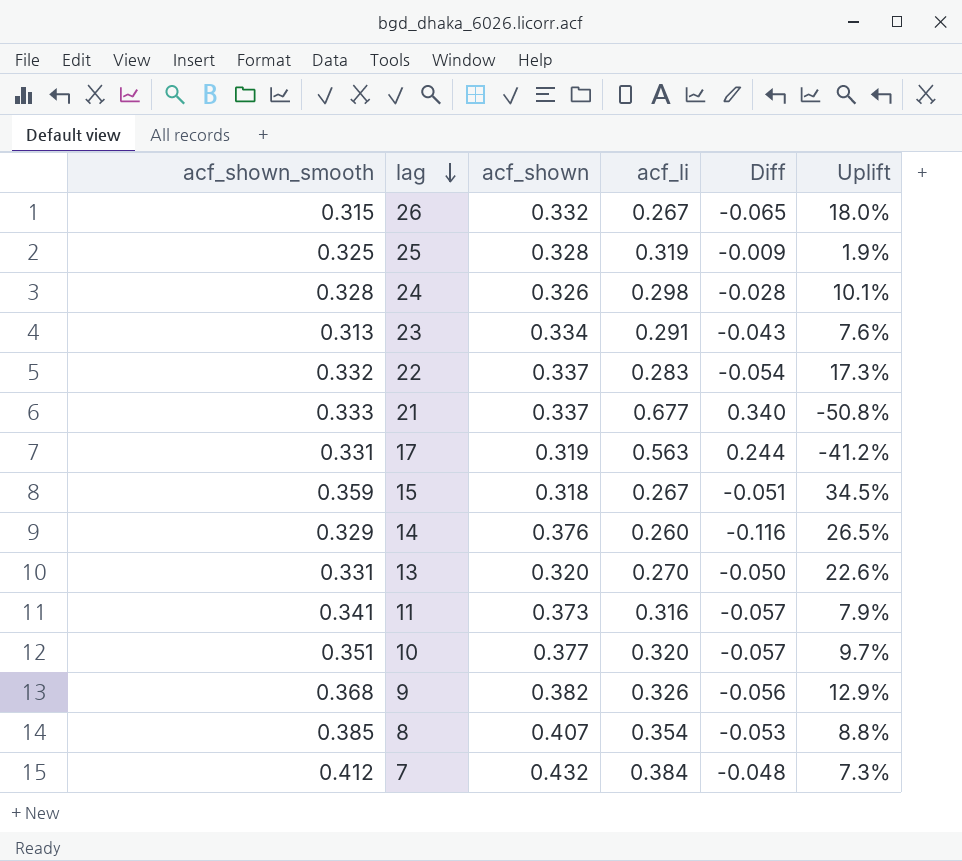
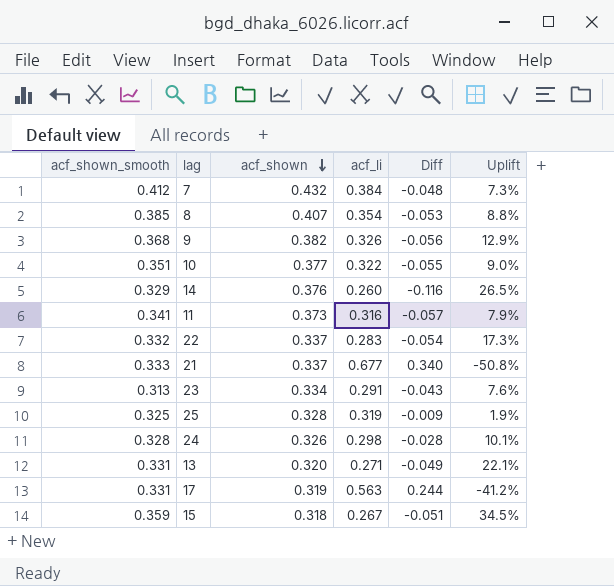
row order: lag descending -> acf_shown descending
row 26: 0.315 | 0.332 | 0.267 | -0.065 | 18.0% -> none
10 | acf_li: 0.320 -> 0.322
10 | Diff: -0.057 -> -0.055
10 | Uplift: 9.7% -> 9.0%
13 | acf_li: 0.270 -> 0.271
13 | Diff: -0.050 -> -0.049
13 | Uplift: 22.6% -> 22.1%

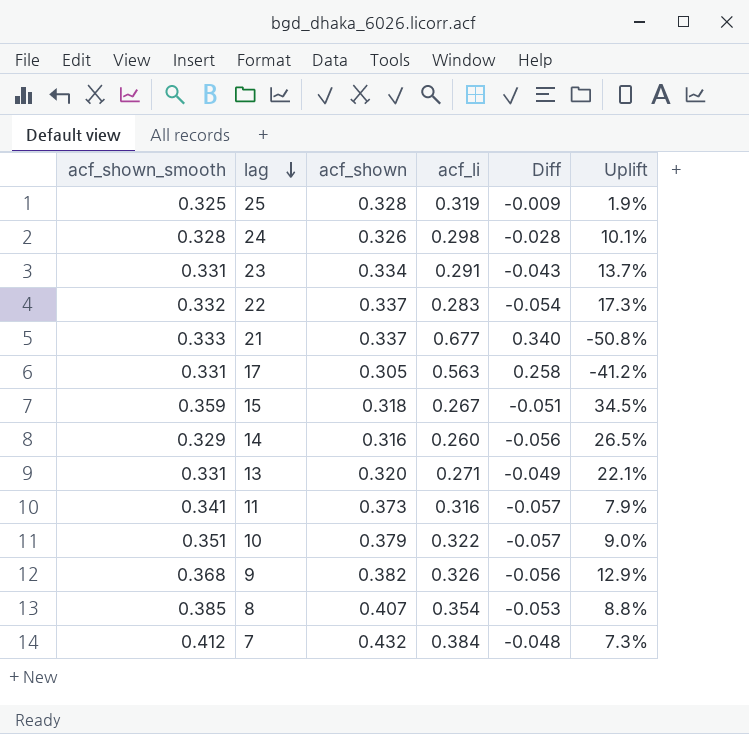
row order: acf_shown descending -> lag descending
23 | acf_shown_smooth: 0.313 -> 0.331
23 | Uplift: 7.6% -> 13.7%
17 | acf_shown: 0.319 -> 0.305
17 | Diff: 0.244 -> 0.258
14 | acf_shown: 0.376 -> 0.316
14 | Diff: -0.116 -> -0.056
10 | acf_shown: 0.377 -> 0.379
10 | Diff: -0.055 -> -0.057

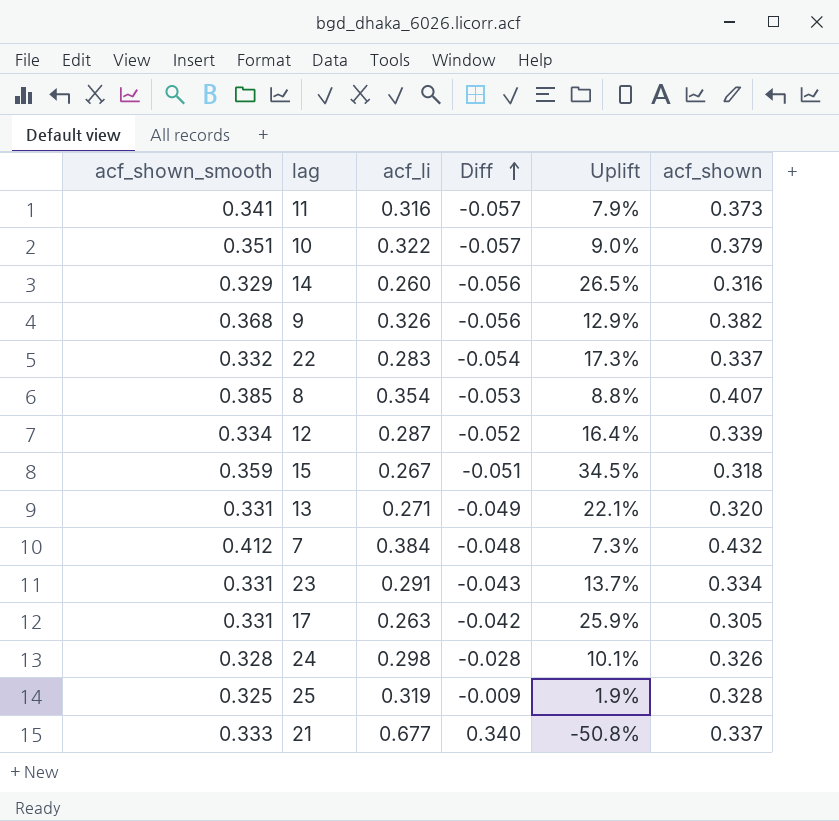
row order: lag descending -> Diff ascending
column acf_shown | position: 3 -> 6
row 12: none -> 0.334 | 0.287 | -0.052 | 16.4% | 0.339
17 | acf_li: 0.563 -> 0.263
17 | Diff: 0.258 -> -0.042
17 | Uplift: -41.2% -> 25.9%

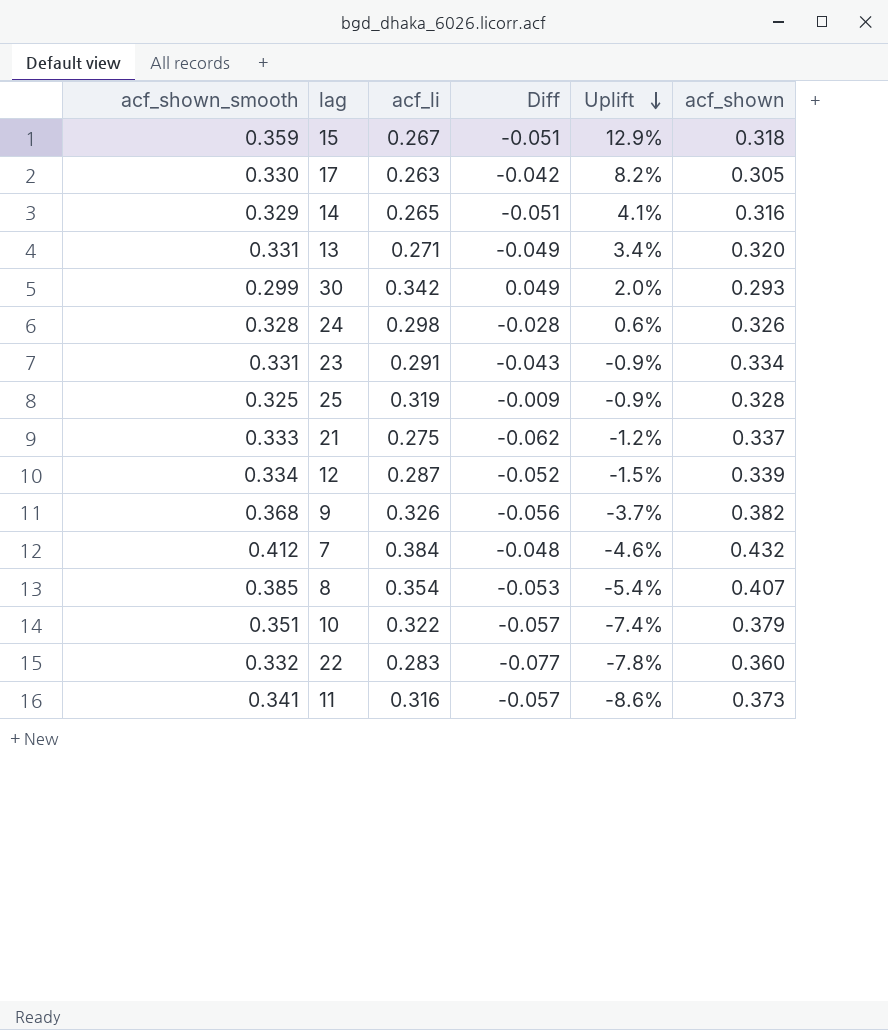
row order: Diff ascending -> Uplift descending
column Uplift | formula: ([acf_shown_smooth] - [acf_li]) / [acf_li] -> ([acf_shown_smooth] - [acf_shown]) / [acf_shown]
17 | acf_shown_smooth: 0.331 -> 0.330
14 | acf_li: 0.260 -> 0.265
14 | Diff: -0.056 -> -0.051
row 30: none -> 0.299 | 0.342 | 0.049 | 2.0% | 0.293
21 | acf_li: 0.677 -> 0.275
21 | Diff: 0.340 -> -0.062
22 | Diff: -0.054 -> -0.077
22 | acf_shown: 0.337 -> 0.360

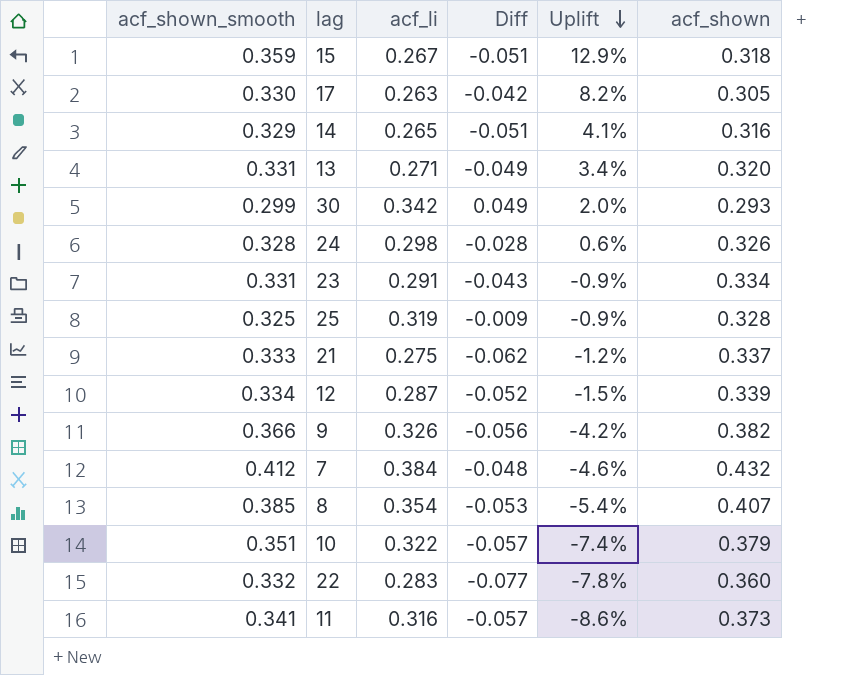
9 | acf_shown_smooth: 0.368 -> 0.366
9 | Uplift: -3.7% -> -4.2%

